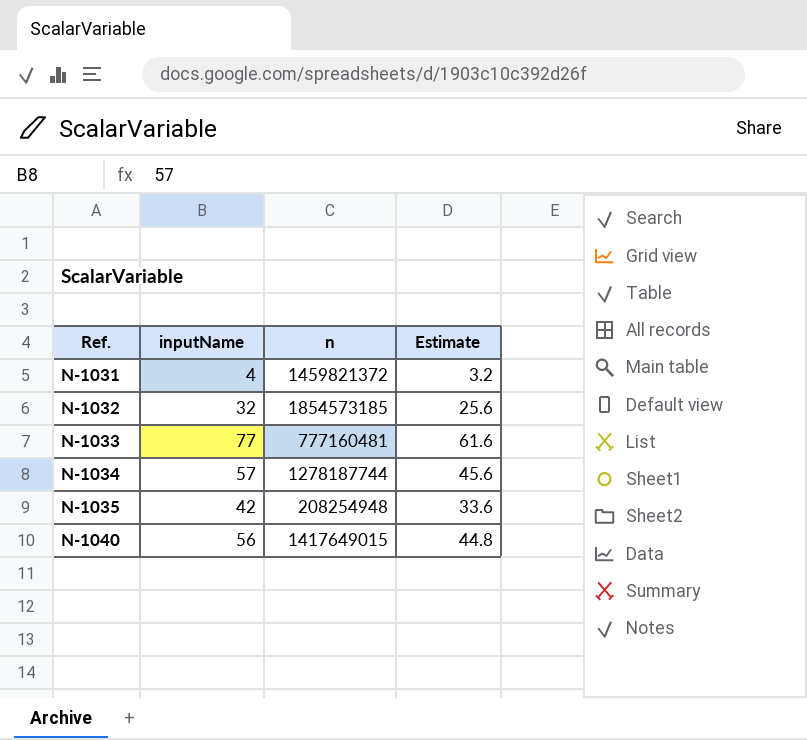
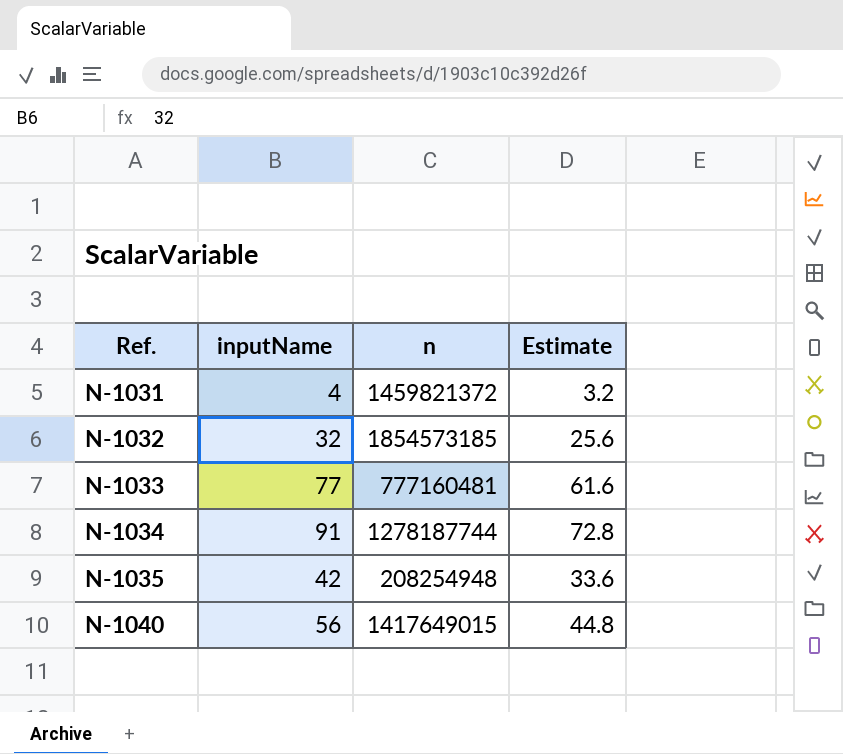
N-1034 | inputName: 57 -> 91
N-1034 | Estimate: 45.6 -> 72.8

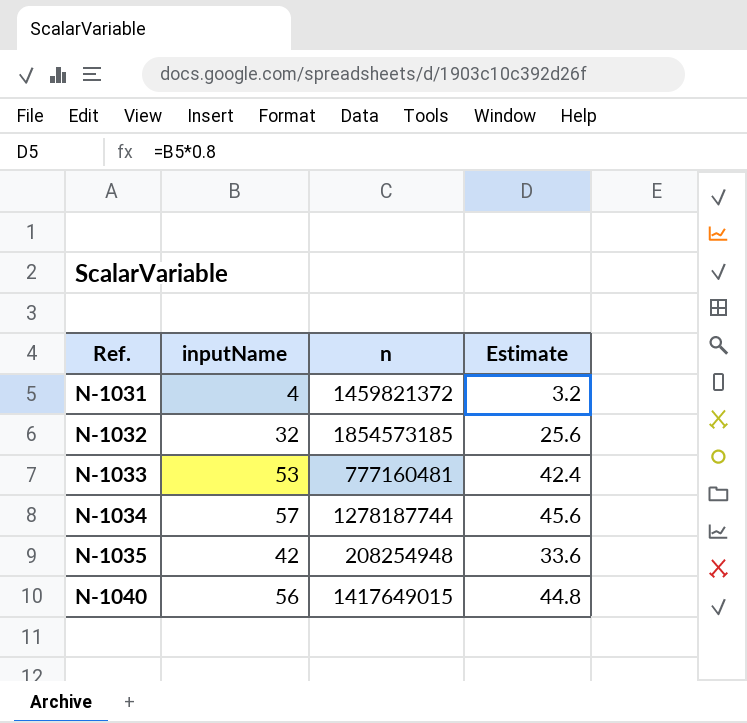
N-1033 | inputName: 77 -> 53
N-1033 | Estimate: 61.6 -> 42.4
N-1034 | inputName: 91 -> 57
N-1034 | Estimate: 72.8 -> 45.6

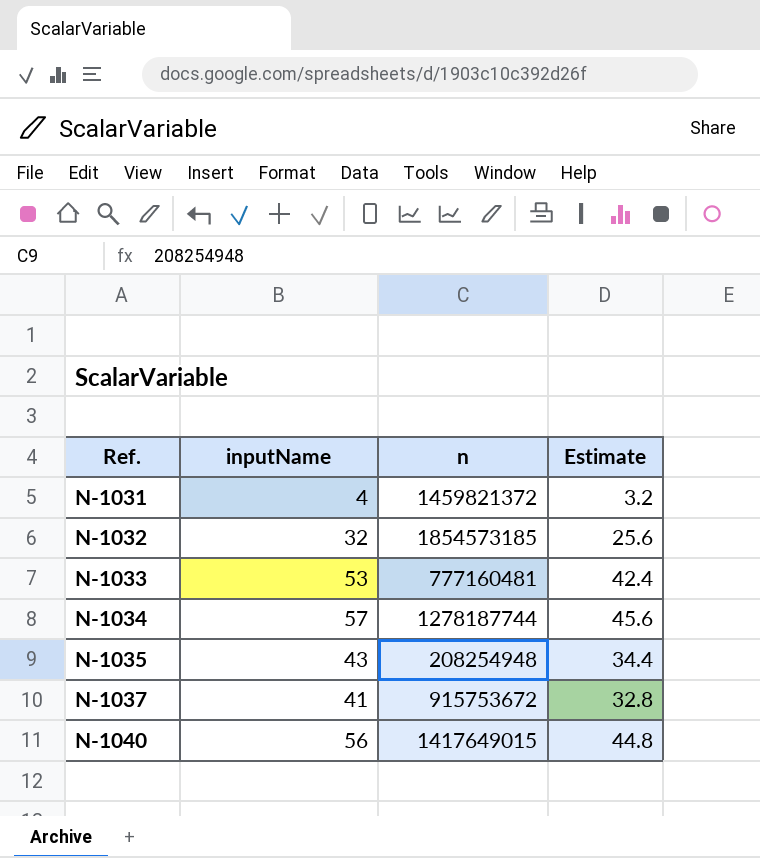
N-1035 | inputName: 42 -> 43
N-1035 | Estimate: 33.6 -> 34.4
row N-1037: none -> 41 | 915753672 | 32.8

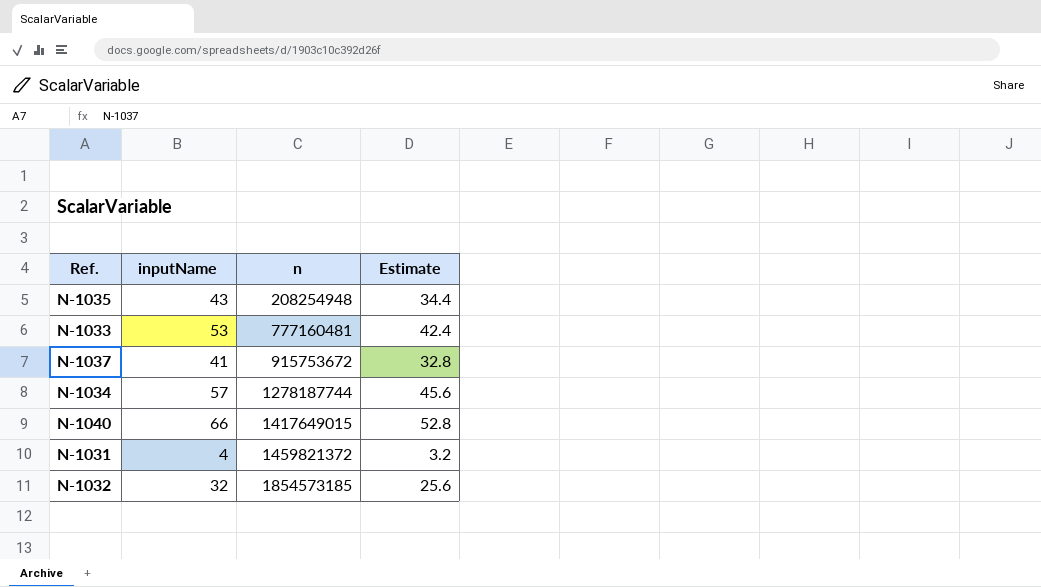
row order: Ref. ascending -> n ascending
N-1040 | inputName: 56 -> 66
N-1040 | Estimate: 44.8 -> 52.8

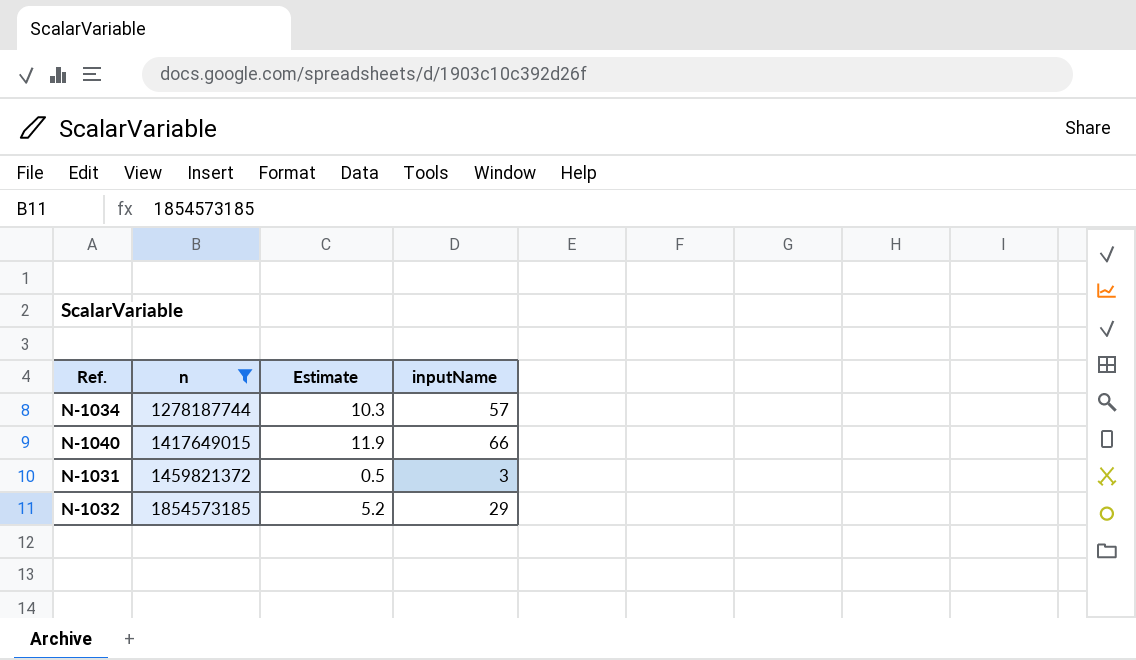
filter: none -> n >= 1278187744
column Estimate | formula: [inputName] * 0.8 -> [inputName] * 0.18
column inputName | position: 2 -> 4
N-1031 | inputName: 4 -> 3
N-1032 | inputName: 32 -> 29

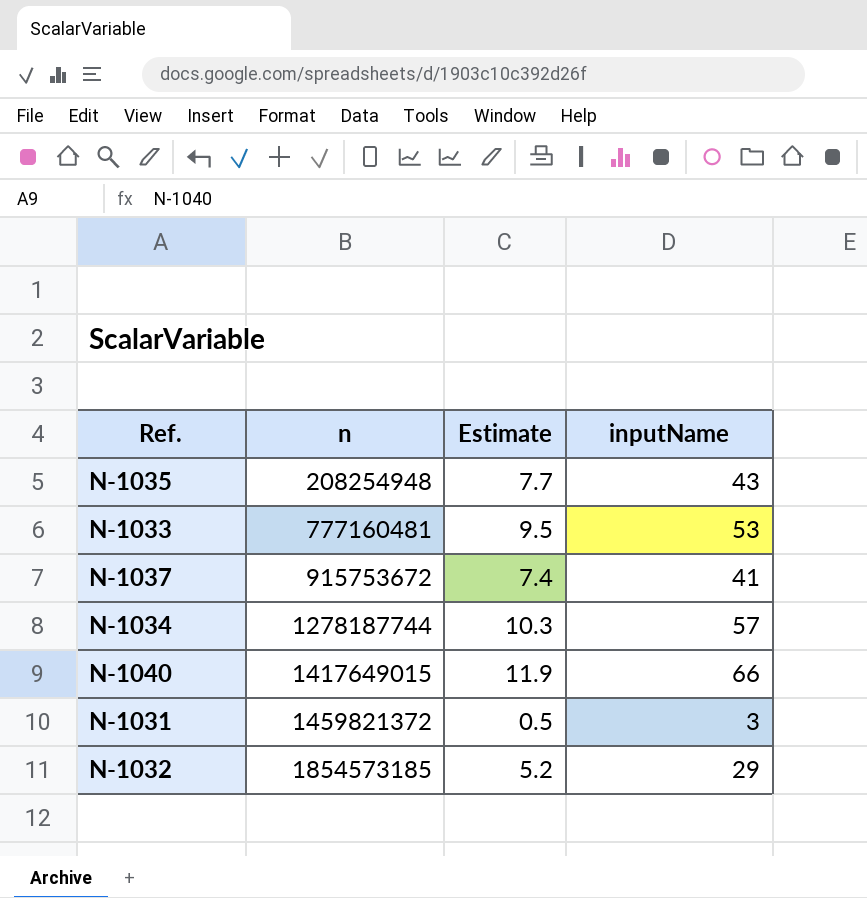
filter: n >= 1278187744 -> none

